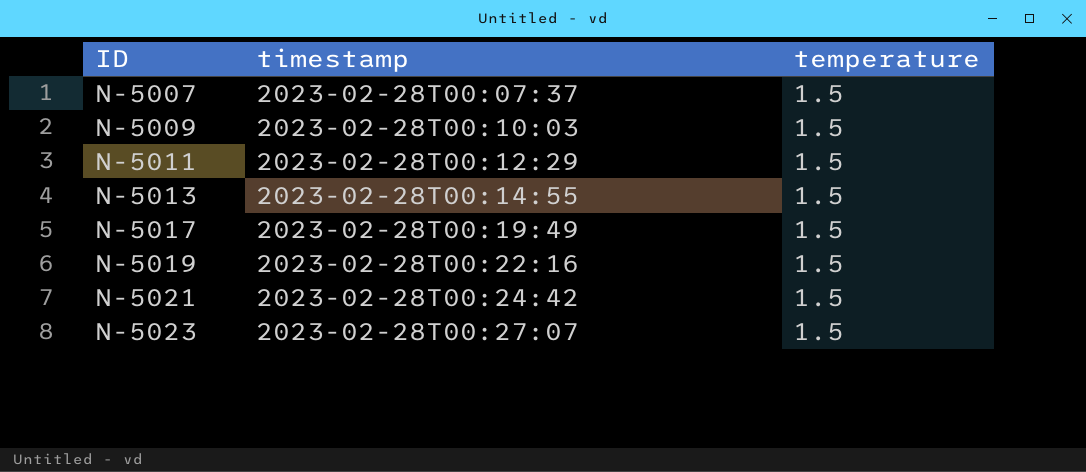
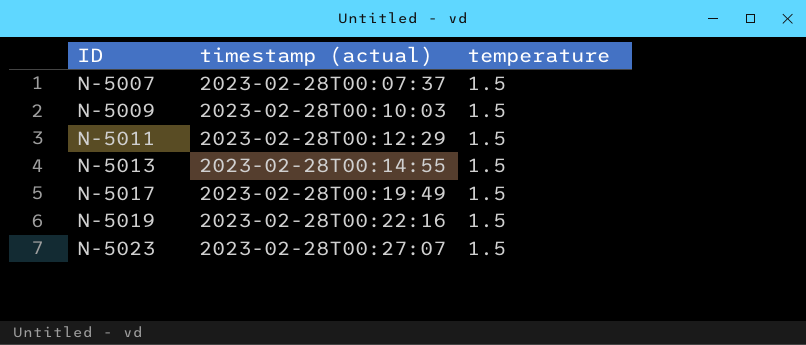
column name: timestamp -> timestamp (actual)
row N-5021: 2023-02-28T00:24:42 | 1.5 -> none

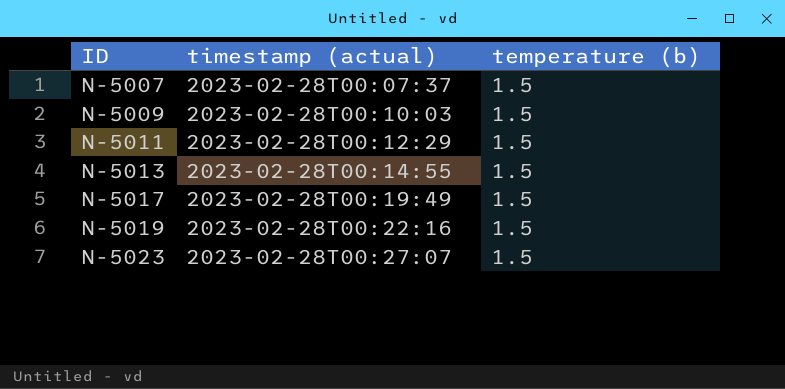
column name: temperature -> temperature (b)

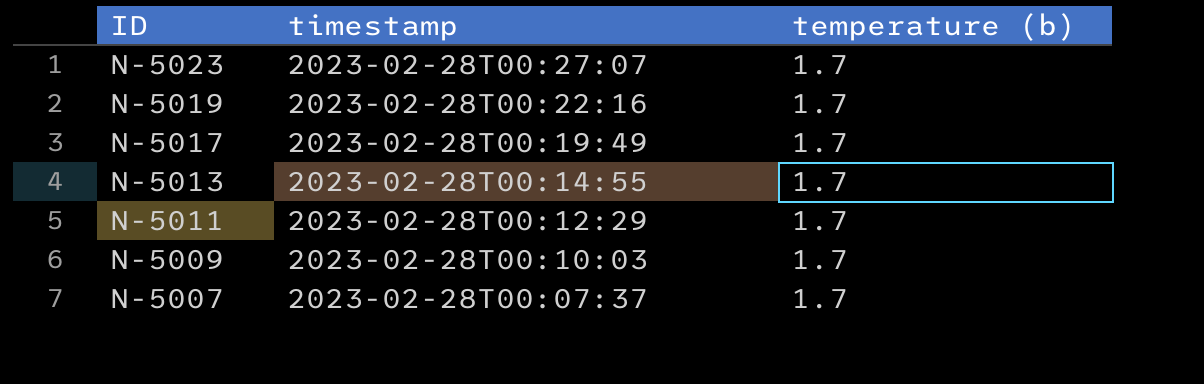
row order: ID ascending -> ID descending
column name: timestamp (actual) -> timestamp
N-5023 | temperature (b): 1.5 -> 1.7
N-5019 | temperature (b): 1.5 -> 1.7
N-5017 | temperature (b): 1.5 -> 1.7
N-5013 | temperature (b): 1.5 -> 1.7
N-5011 | temperature (b): 1.5 -> 1.7
N-5009 | temperature (b): 1.5 -> 1.7
N-5007 | temperature (b): 1.5 -> 1.7

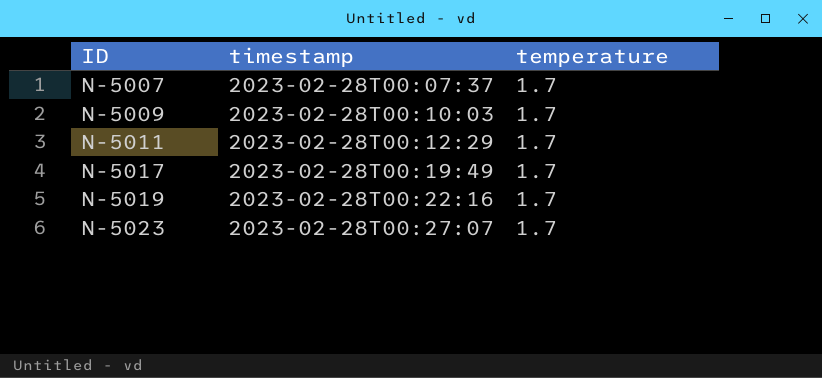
row order: ID descending -> ID ascending
column name: temperature (b) -> temperature
row N-5013: 2023-02-28T00:14:55 | 1.7 -> none

